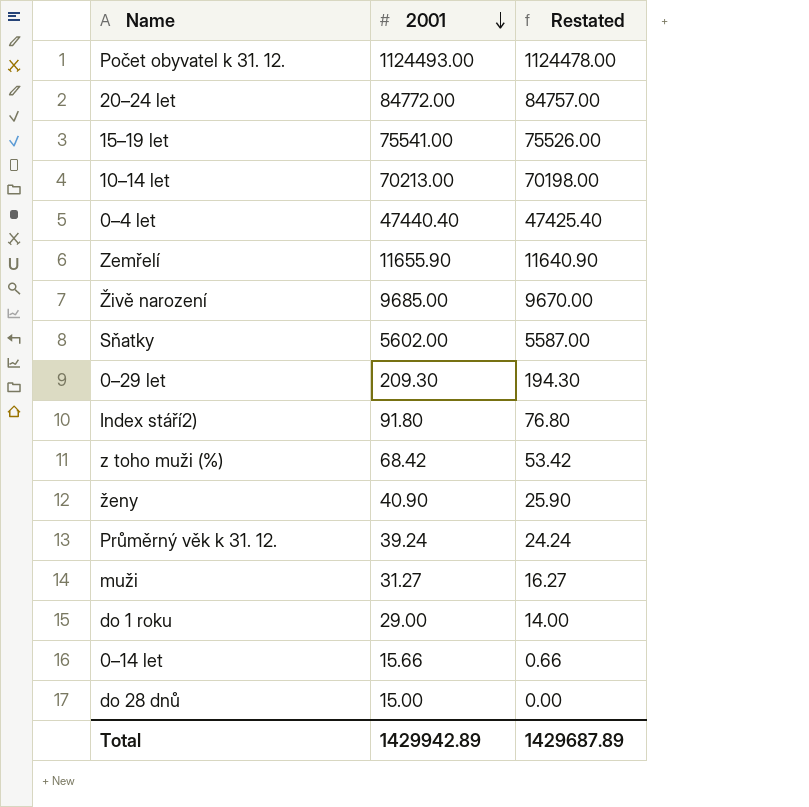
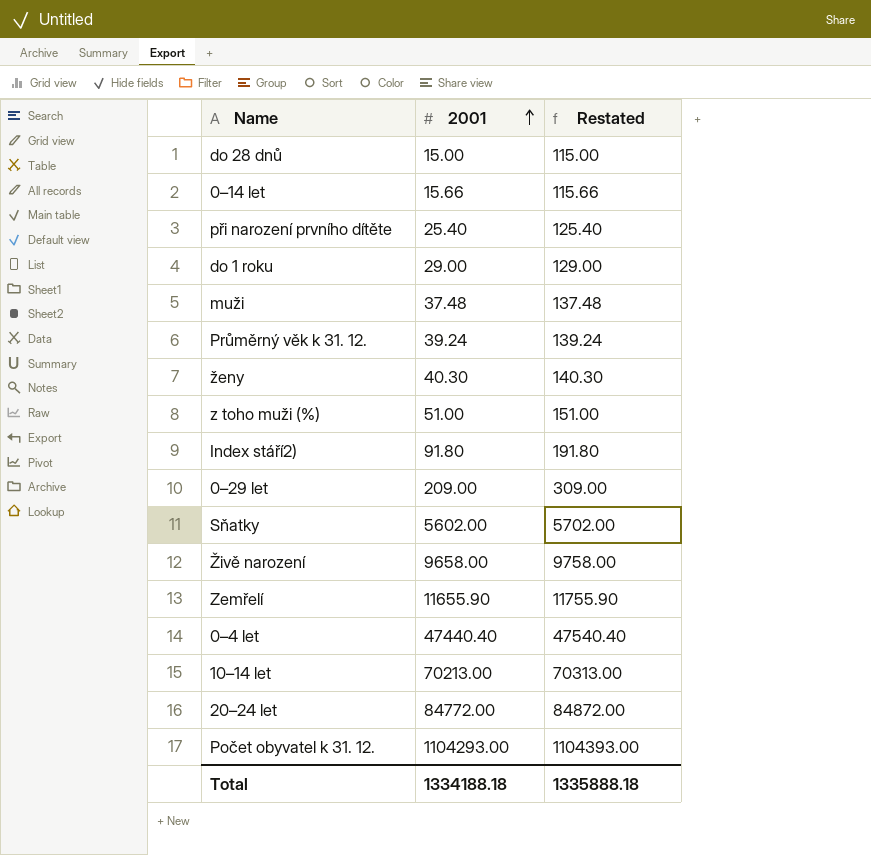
row order: 2001 descending -> 2001 ascending
column Restated | formula: [2001] - 15 -> [2001] + 100
row 15–19 let: 75541.00 | 75526.00 -> none
row při narození prvního dítěte: none -> 25.40 | 125.40
muži | 2001: 31.27 -> 37.48
ženy | 2001: 40.90 -> 40.30
z toho muži (%) | 2001: 68.42 -> 51.00
0–29 let | 2001: 209.30 -> 209.00
Živě narození | 2001: 9685.00 -> 9658.00
Počet obyvatel k 31. 12. | 2001: 1124493.00 -> 1104293.00
Total | 2001: 1429942.89 -> 1334188.18
Total | Restated: 1429687.89 -> 1335888.18

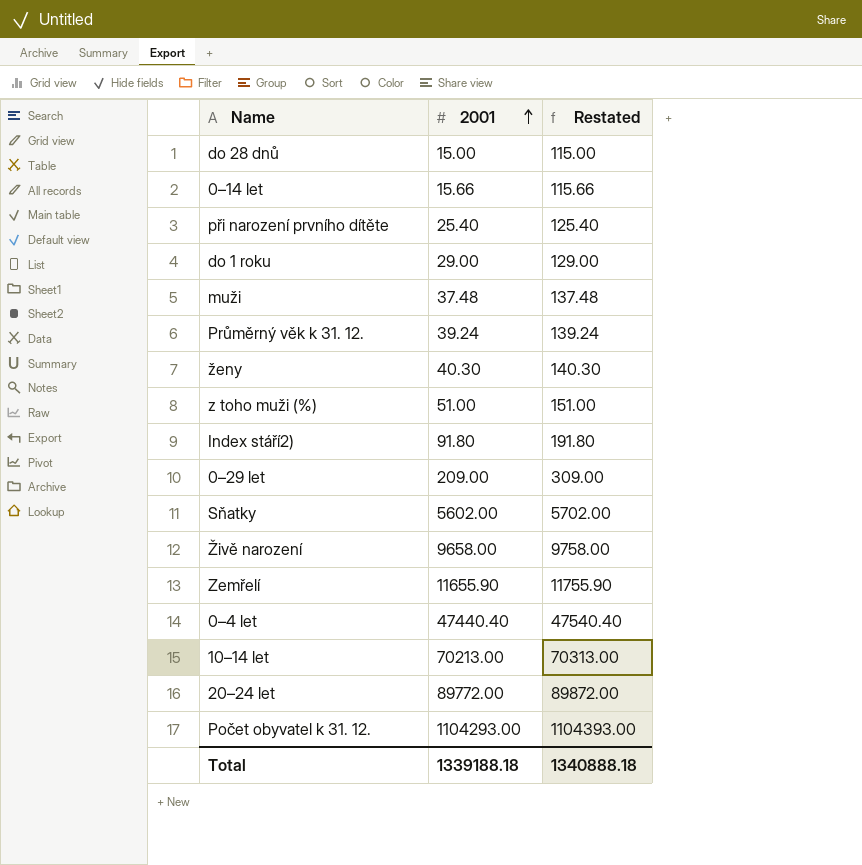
20–24 let | 2001: 84772.00 -> 89772.00
20–24 let | Restated: 84872.00 -> 89872.00
Total | 2001: 1334188.18 -> 1339188.18
Total | Restated: 1335888.18 -> 1340888.18

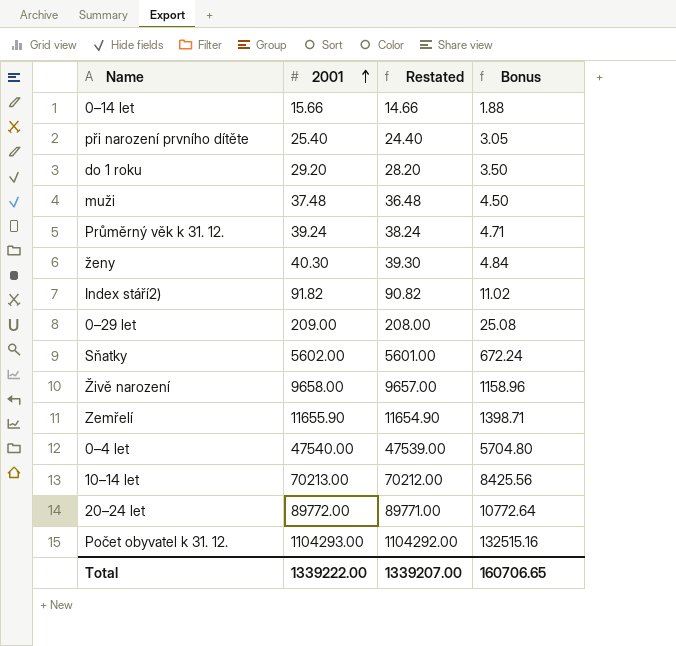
column Restated | formula: [2001] + 100 -> [2001] - 1
column Bonus | formula: none -> [2001] * 0.12
row do 28 dnů: 15.00 | 115.00 -> none
row z toho muži (%): 51.00 | 151.00 -> none
do 1 roku | 2001: 29.00 -> 29.20
Index stáří2) | 2001: 91.80 -> 91.82
0–4 let | 2001: 47440.40 -> 47540.00
Total | 2001: 1339188.18 -> 1339222.00
Total | Restated: 1340888.18 -> 1339207.00

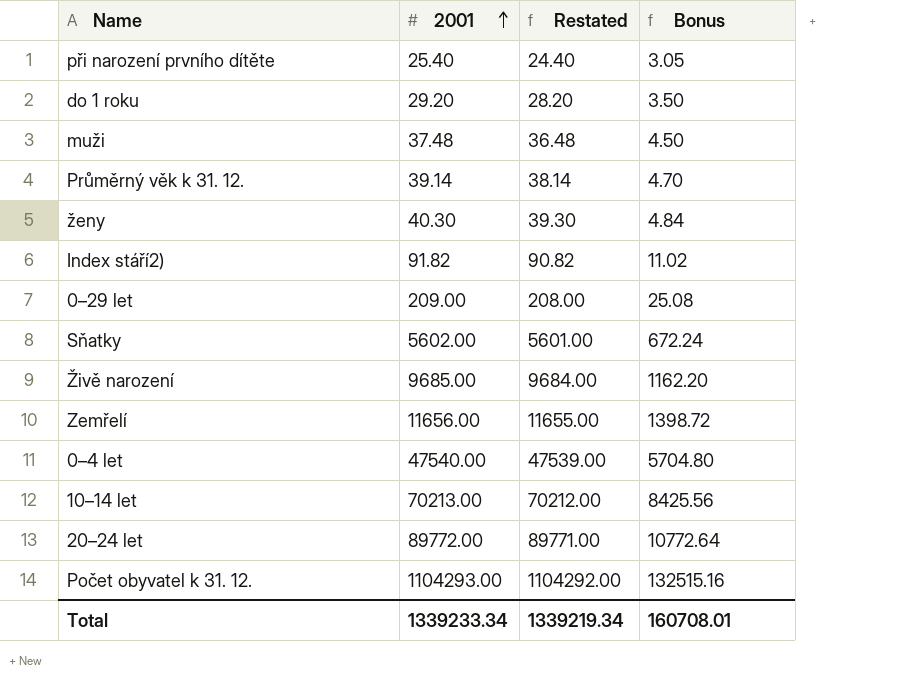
row 0–14 let: 15.66 | 14.66 | 1.88 -> none
Průměrný věk k 31. 12. | 2001: 39.24 -> 39.14
Průměrný věk k 31. 12. | Restated: 38.24 -> 38.14
Průměrný věk k 31. 12. | Bonus: 4.71 -> 4.70
Živě narození | 2001: 9658.00 -> 9685.00
Živě narození | Restated: 9657.00 -> 9684.00
Živě narození | Bonus: 1158.96 -> 1162.20
Zemřelí | 2001: 11655.90 -> 11656.00
Zemřelí | Restated: 11654.90 -> 11655.00
Zemřelí | Bonus: 1398.71 -> 1398.72
Total | 2001: 1339222.00 -> 1339233.34
Total | Restated: 1339207.00 -> 1339219.34
Total | Bonus: 160706.65 -> 160708.01

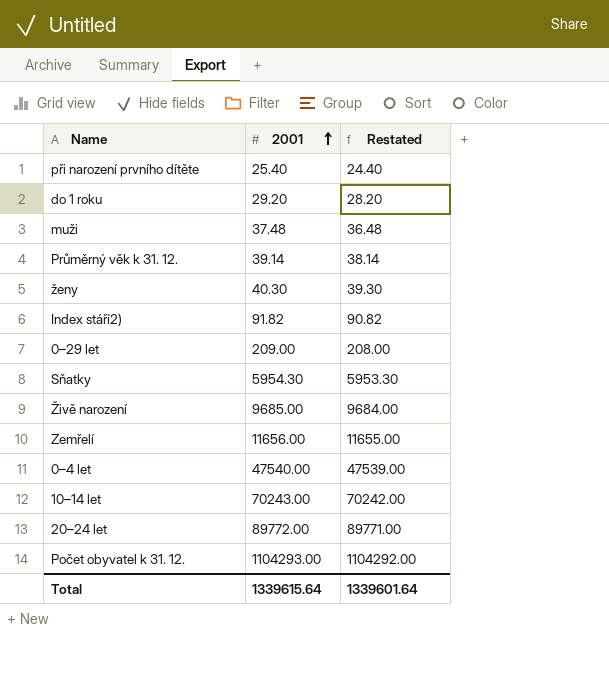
column Bonus | formula: [2001] * 0.12 -> none
Sňatky | 2001: 5602.00 -> 5954.30
Sňatky | Restated: 5601.00 -> 5953.30
10–14 let | 2001: 70213.00 -> 70243.00
10–14 let | Restated: 70212.00 -> 70242.00
Total | 2001: 1339233.34 -> 1339615.64
Total | Restated: 1339219.34 -> 1339601.64

